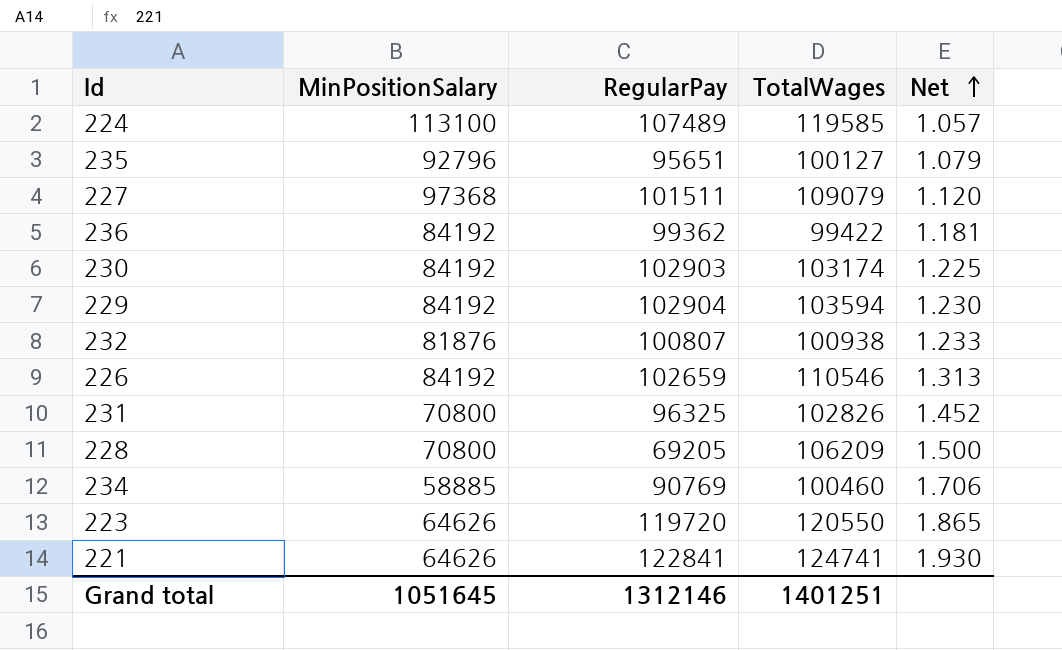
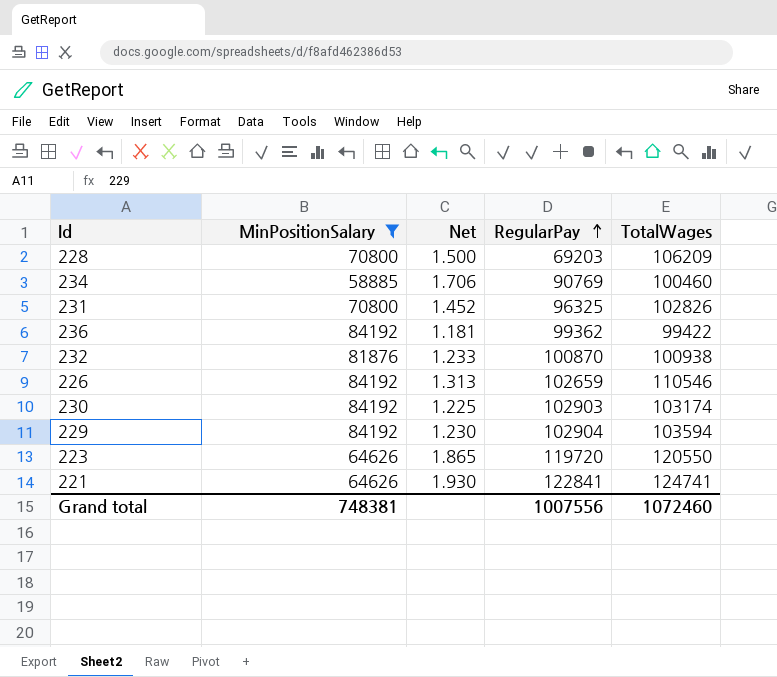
filter: none -> MinPositionSalary <= 84192
row order: Net ascending -> RegularPay ascending
column Net | position: 5 -> 3
228 | RegularPay: 69205 -> 69203
232 | RegularPay: 100807 -> 100870
Grand total | MinPositionSalary: 1051645 -> 748381
Grand total | RegularPay: 1312146 -> 1007556
Grand total | TotalWages: 1401251 -> 1072460

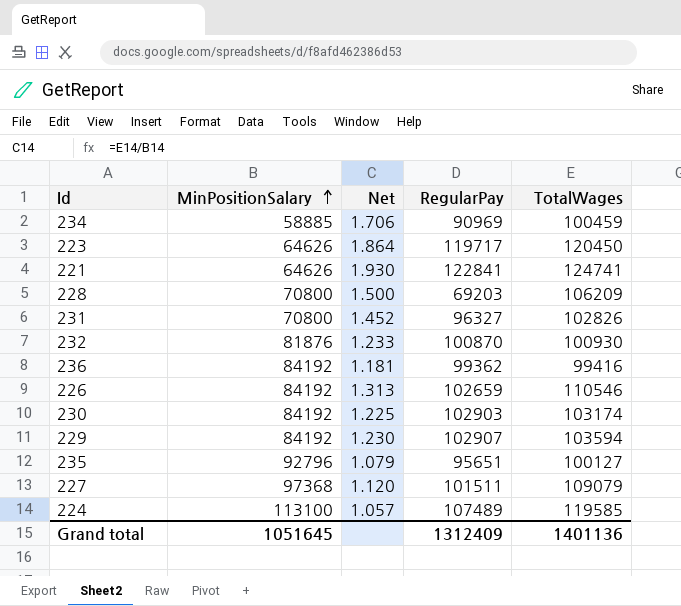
filter: MinPositionSalary <= 84192 -> none
row order: RegularPay ascending -> MinPositionSalary ascending
234 | RegularPay: 90769 -> 90969
234 | TotalWages: 100460 -> 100459
223 | Net: 1.865 -> 1.864
223 | RegularPay: 119720 -> 119717
223 | TotalWages: 120550 -> 120450
231 | RegularPay: 96325 -> 96327
232 | TotalWages: 100938 -> 100930
236 | TotalWages: 99422 -> 99416
229 | RegularPay: 102904 -> 102907
Grand total | MinPositionSalary: 748381 -> 1051645
Grand total | RegularPay: 1007556 -> 1312409
Grand total | TotalWages: 1072460 -> 1401136

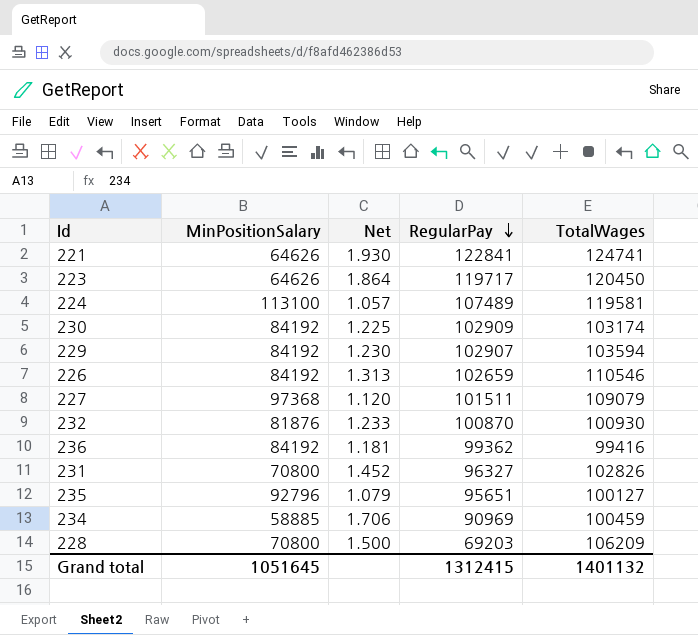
row order: MinPositionSalary ascending -> RegularPay descending
224 | TotalWages: 119585 -> 119581
230 | RegularPay: 102903 -> 102909
Grand total | RegularPay: 1312409 -> 1312415
Grand total | TotalWages: 1401136 -> 1401132

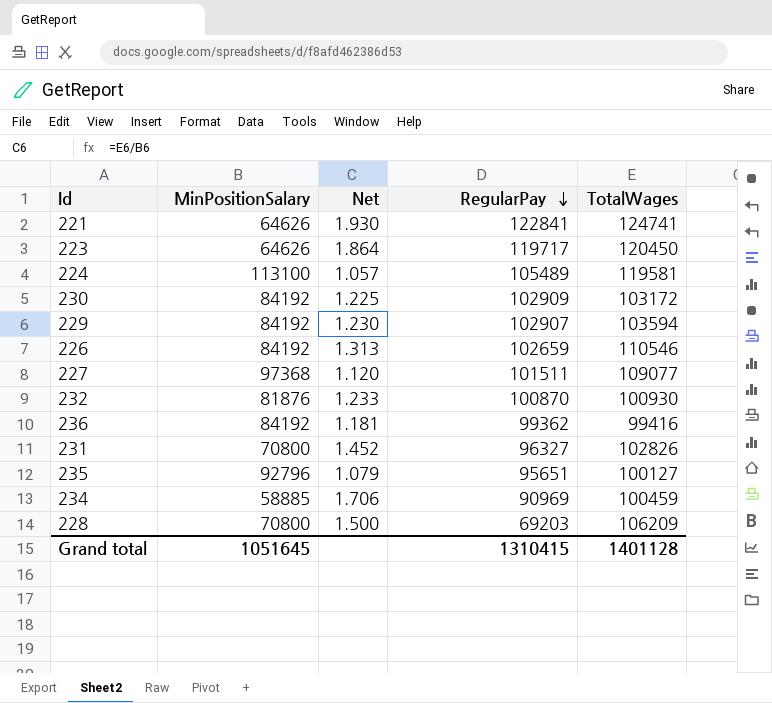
224 | RegularPay: 107489 -> 105489
230 | TotalWages: 103174 -> 103172
227 | TotalWages: 109079 -> 109077
Grand total | RegularPay: 1312415 -> 1310415
Grand total | TotalWages: 1401132 -> 1401128

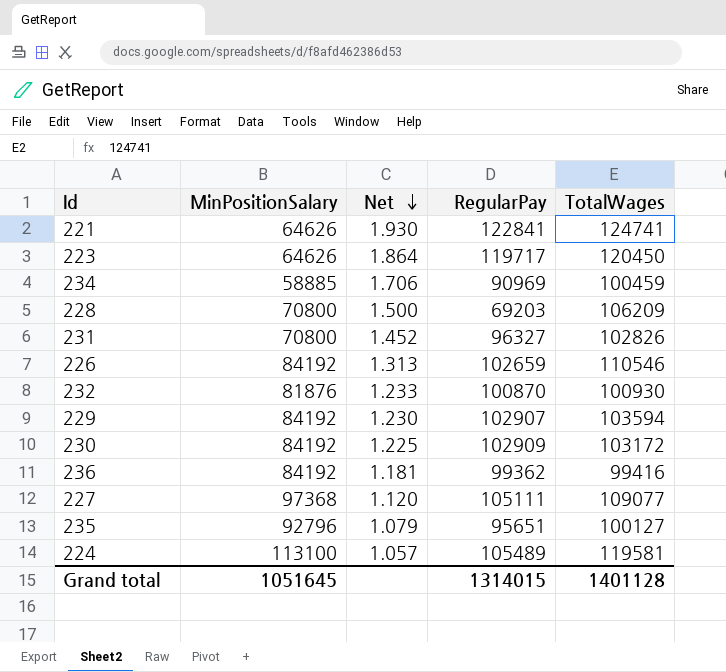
row order: RegularPay descending -> Net descending
227 | RegularPay: 101511 -> 105111
Grand total | RegularPay: 1310415 -> 1314015

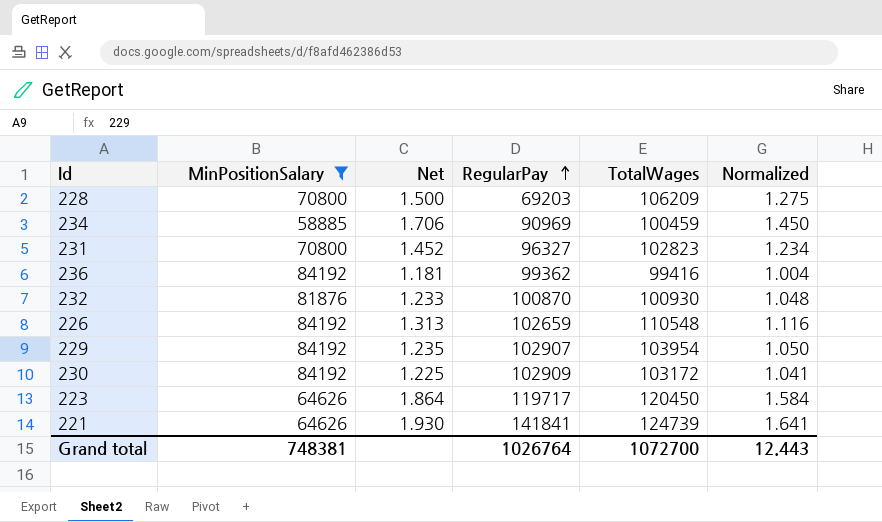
filter: none -> MinPositionSalary <= 84192
row order: Net descending -> RegularPay ascending
column Normalized | formula: none -> [Net] * 0.85
231 | TotalWages: 102826 -> 102823
226 | TotalWages: 110546 -> 110548
229 | Net: 1.230 -> 1.235
229 | TotalWages: 103594 -> 103954
221 | RegularPay: 122841 -> 141841
221 | TotalWages: 124741 -> 124739
Grand total | MinPositionSalary: 1051645 -> 748381
Grand total | RegularPay: 1314015 -> 1026764
Grand total | TotalWages: 1401128 -> 1072700

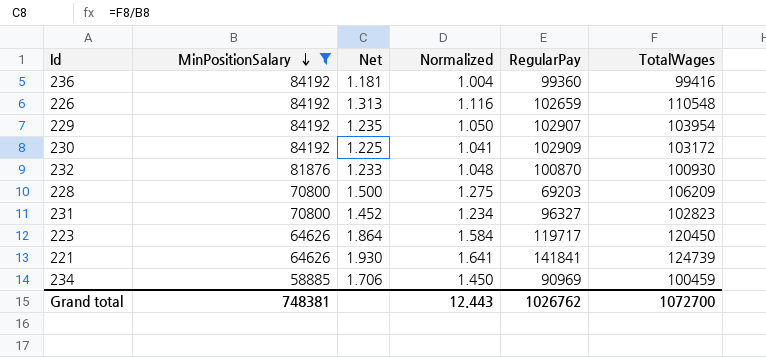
row order: RegularPay ascending -> MinPositionSalary descending
column Normalized | position: 6 -> 4
236 | RegularPay: 99362 -> 99360
Grand total | RegularPay: 1026764 -> 1026762

